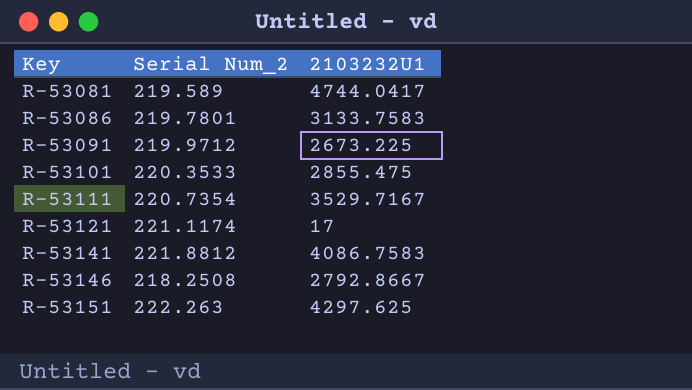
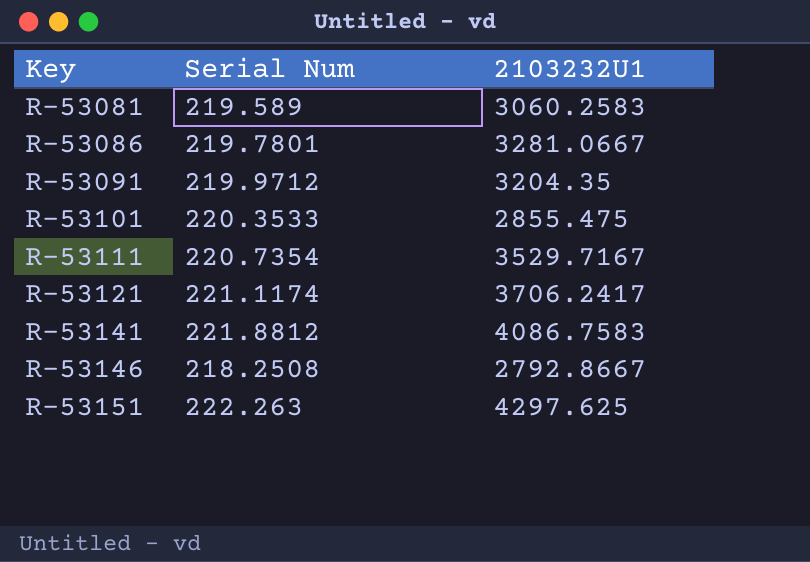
column name: Serial Num_2 -> Serial Num
R-53081 | 2103232U1: 4744.0417 -> 3060.2583
R-53086 | 2103232U1: 3133.7583 -> 3281.0667
R-53091 | 2103232U1: 2673.225 -> 3204.35
R-53121 | 2103232U1: 17 -> 3706.2417

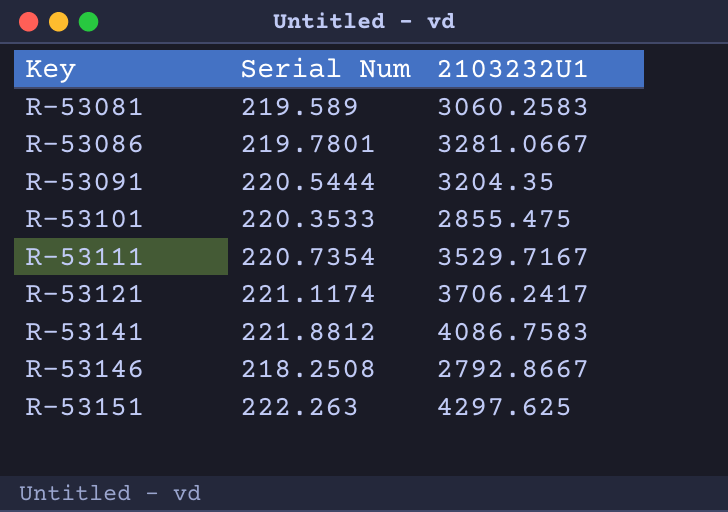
R-53091 | Serial Num: 219.9712 -> 220.5444

